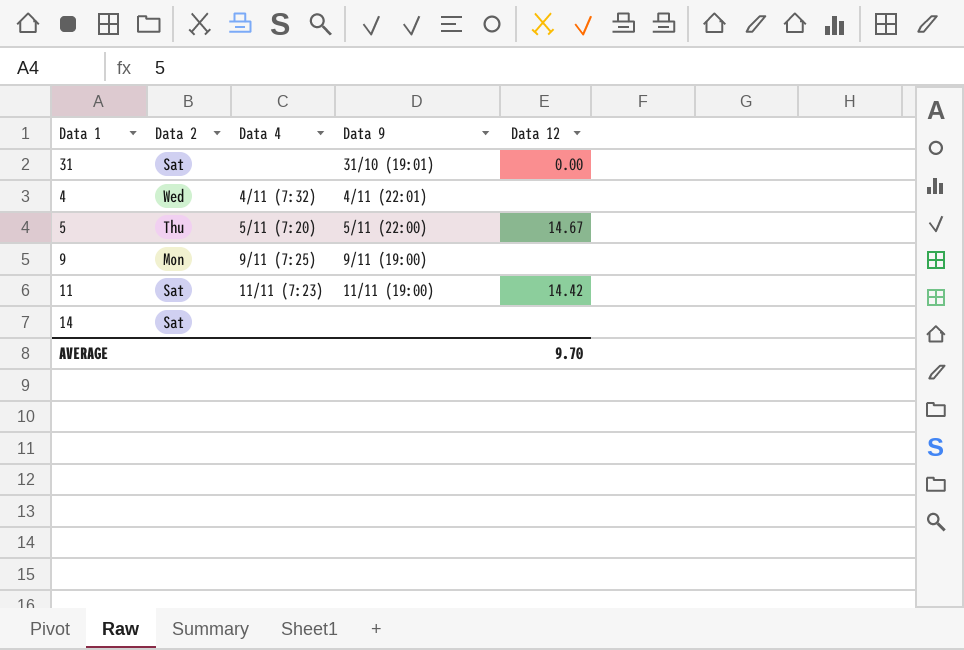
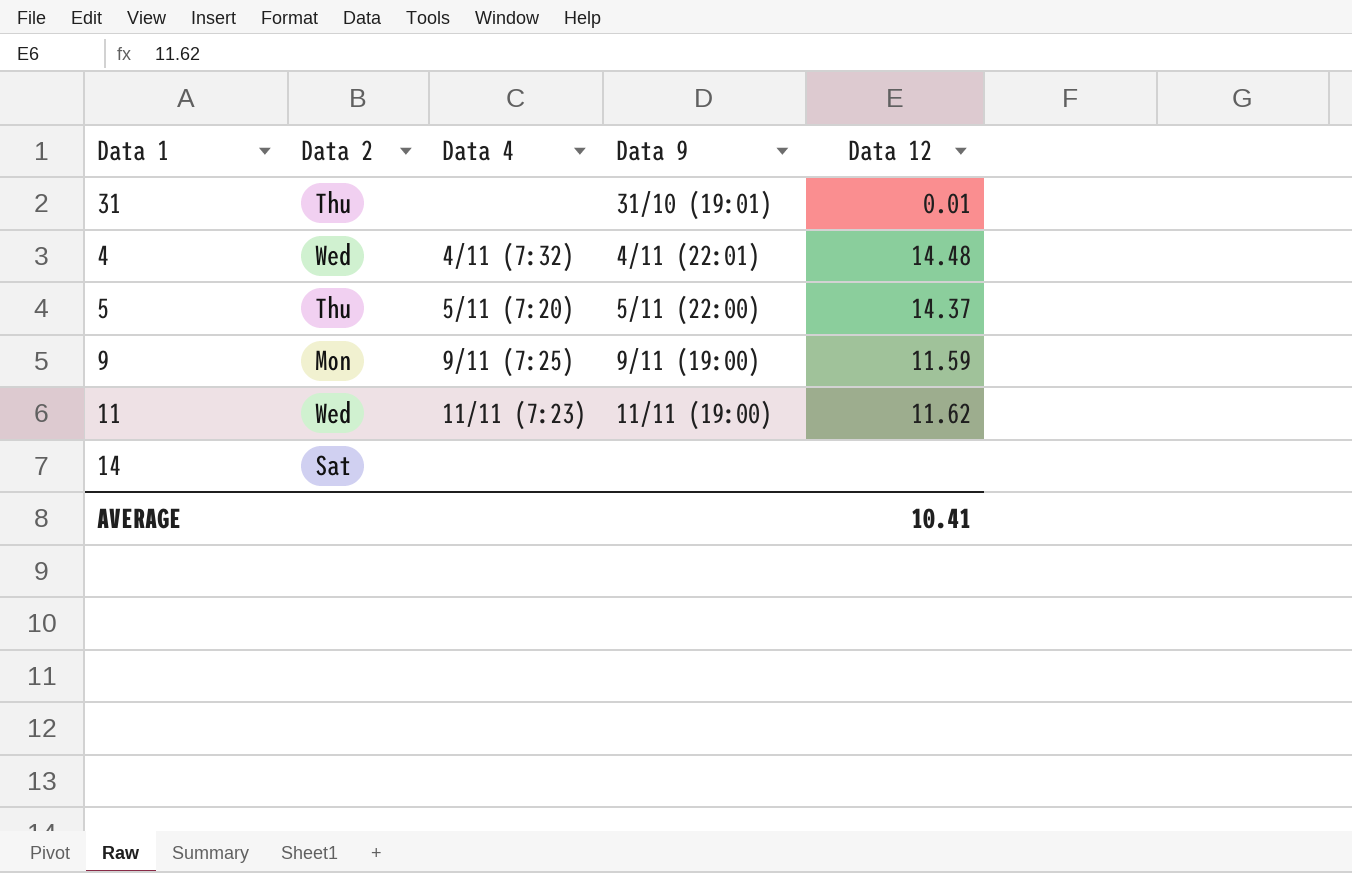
31 | Data 2: Sat -> Thu
31 | Data 12: 0.00 -> 0.01
4 | Data 12: none -> 14.48
5 | Data 12: 14.67 -> 14.37
9 | Data 12: none -> 11.59
11 | Data 2: Sat -> Wed
11 | Data 12: 14.42 -> 11.62
AVERAGE | Data 12: 9.70 -> 10.41

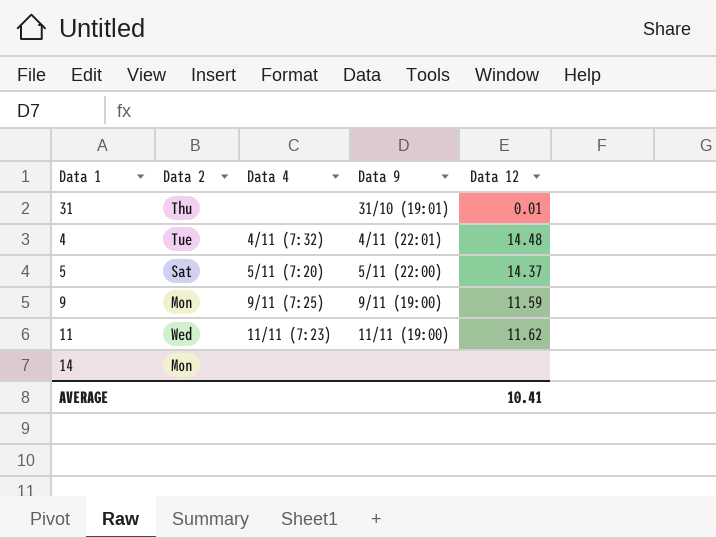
4 | Data 2: Wed -> Tue
5 | Data 2: Thu -> Sat
14 | Data 2: Sat -> Mon

